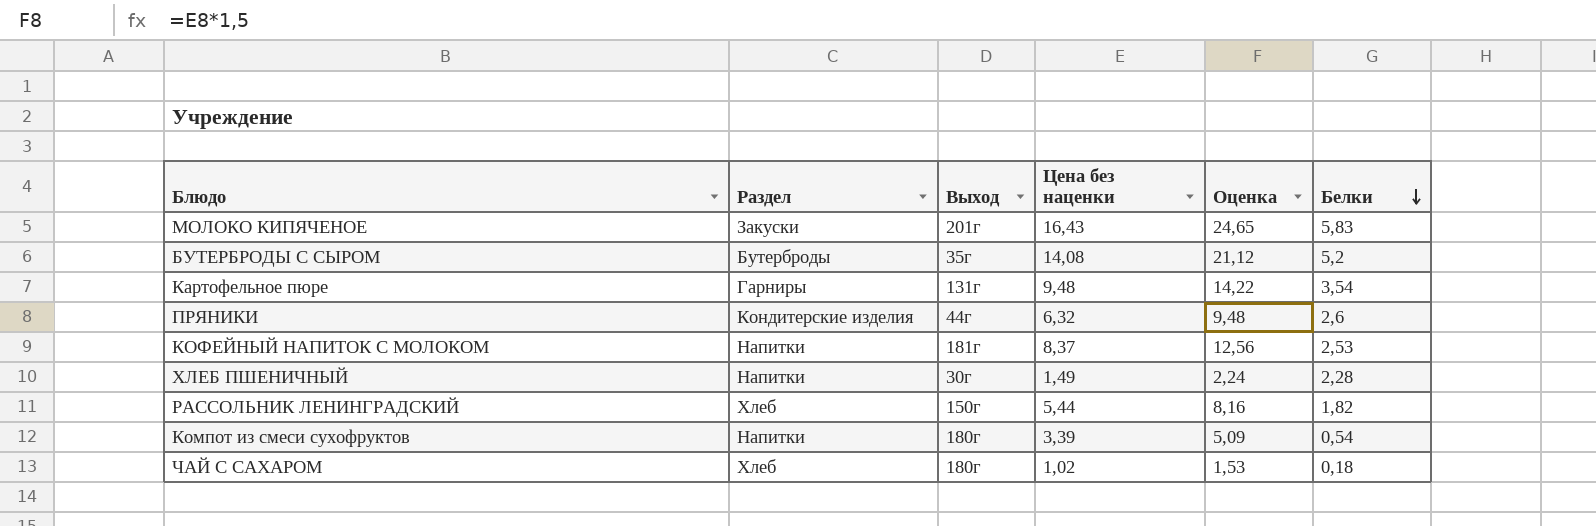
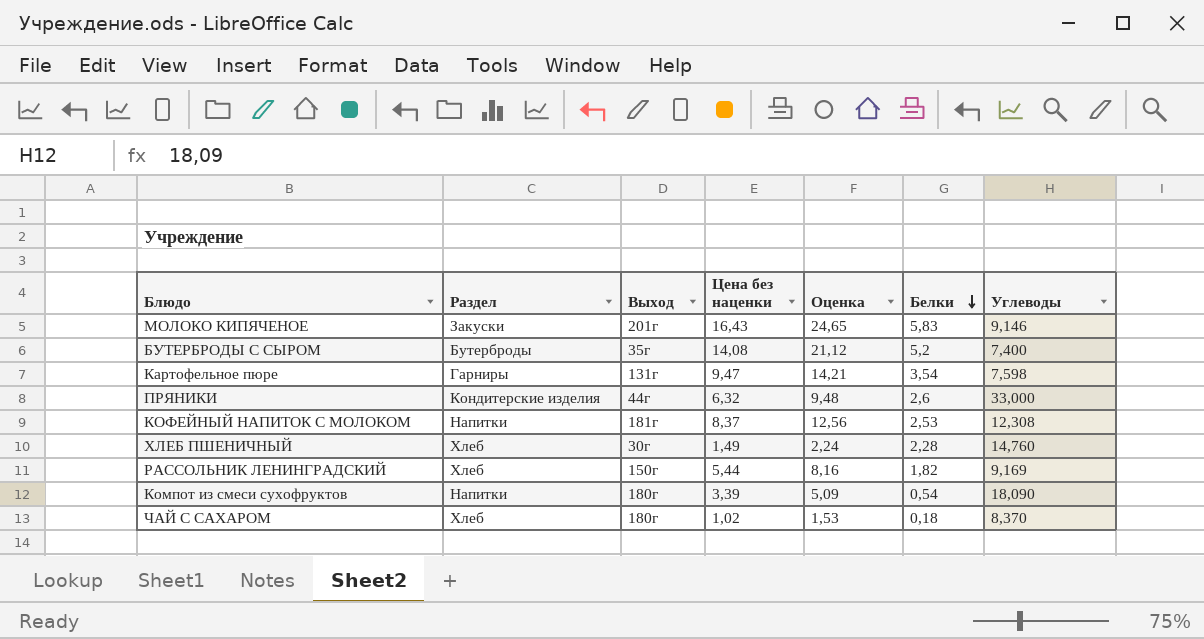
column Углеводы | position: none -> 7
Картофельное пюре | Цена без наценки: 9,48 -> 9,47
Картофельное пюре | Оценка: 14,22 -> 14,21
ХЛЕБ ПШЕНИЧНЫЙ | Раздел: Напитки -> Хлеб

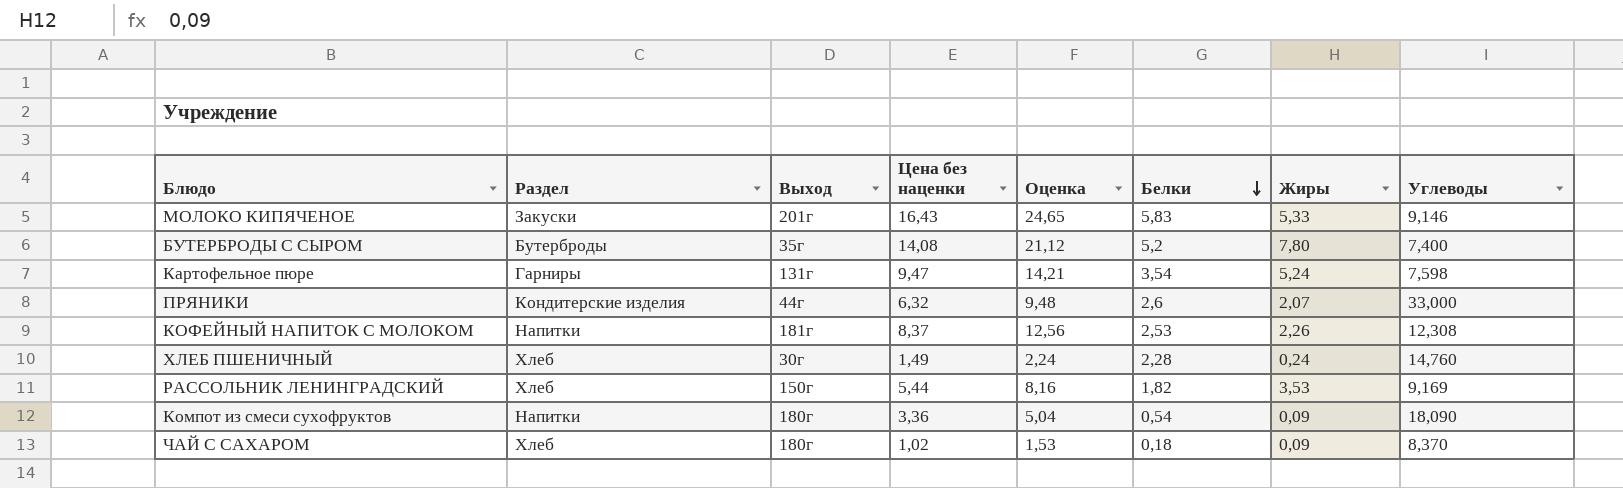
column Жиры | position: none -> 7
Компот из смеси сухофруктов | Цена без наценки: 3,39 -> 3,36
Компот из смеси сухофруктов | Оценка: 5,09 -> 5,04

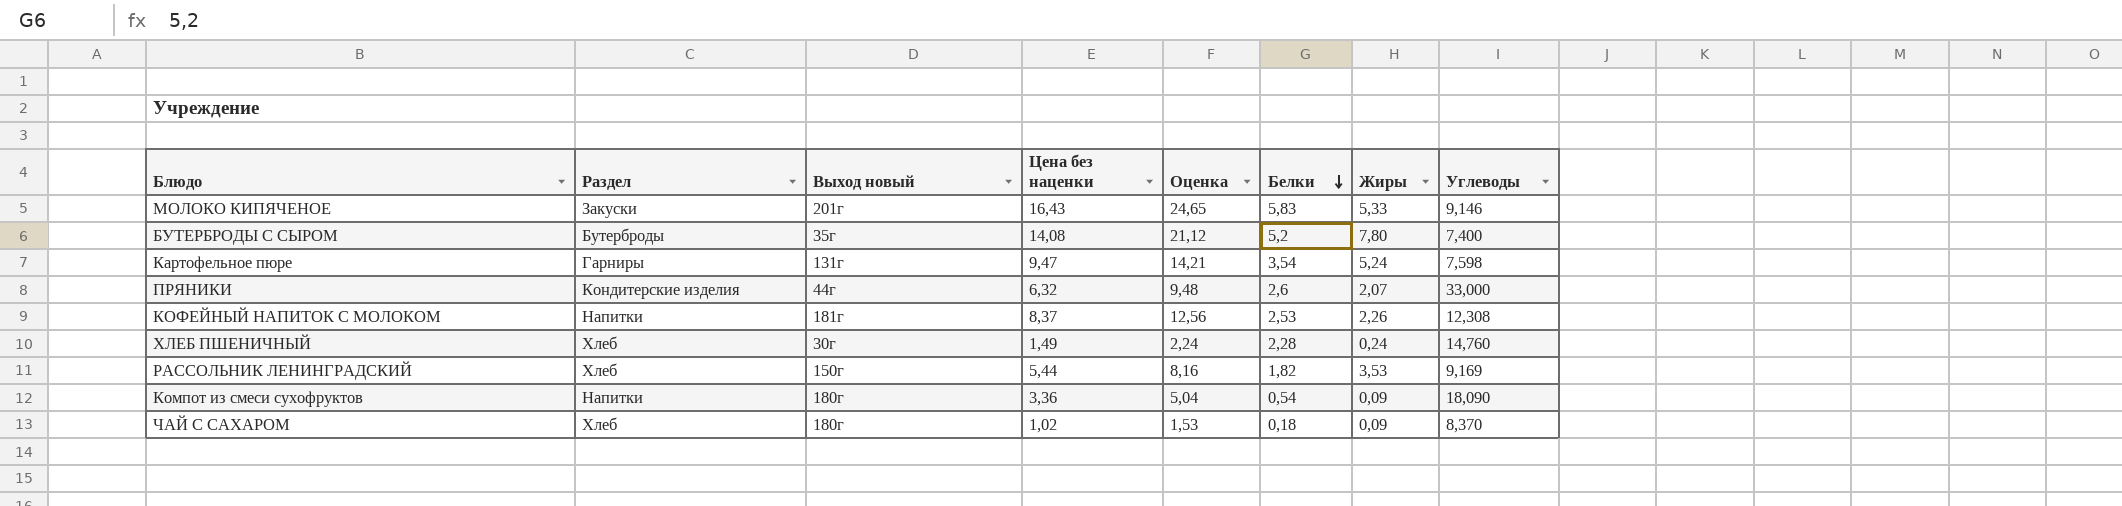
column name: Выход -> Выход новый

